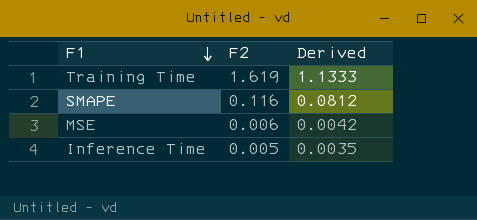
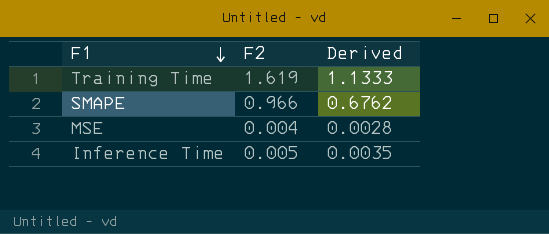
SMAPE | F2: 0.116 -> 0.966
SMAPE | Derived: 0.0812 -> 0.6762
MSE | F2: 0.006 -> 0.004
MSE | Derived: 0.0042 -> 0.0028

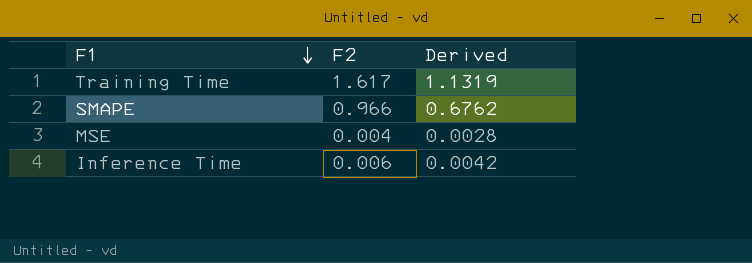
Training Time | F2: 1.619 -> 1.617
Training Time | Derived: 1.1333 -> 1.1319
Inference Time | F2: 0.005 -> 0.006
Inference Time | Derived: 0.0035 -> 0.0042

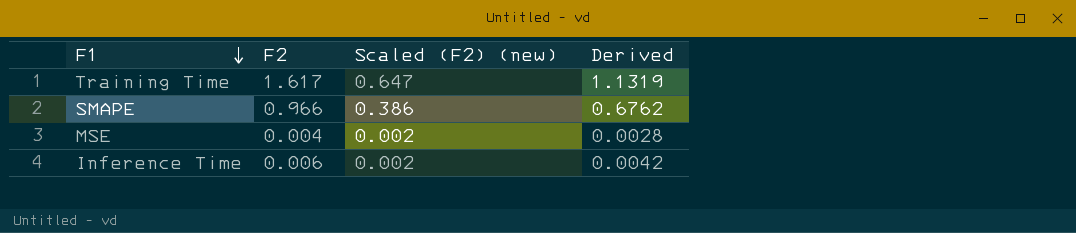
column Scaled (F2) (new) | formula: none -> [F2] * 0.4

